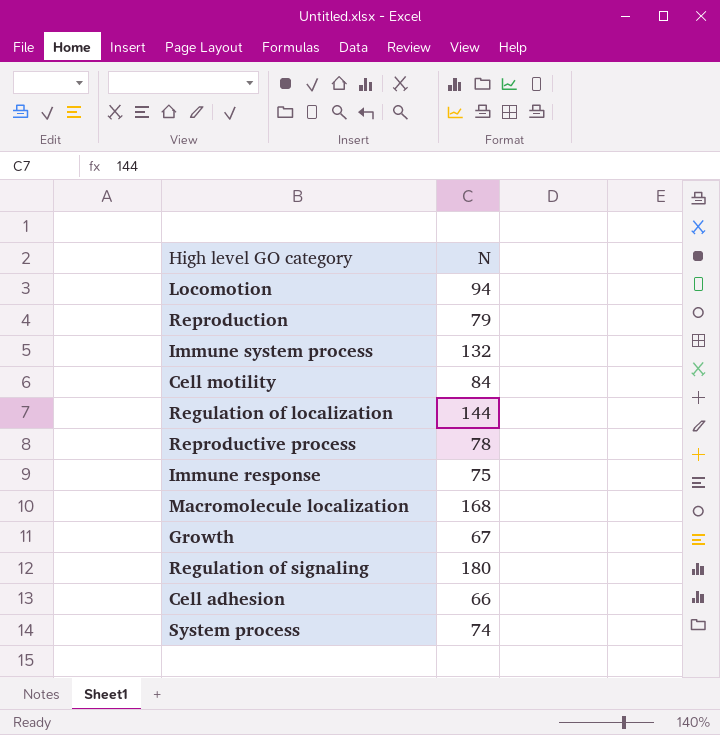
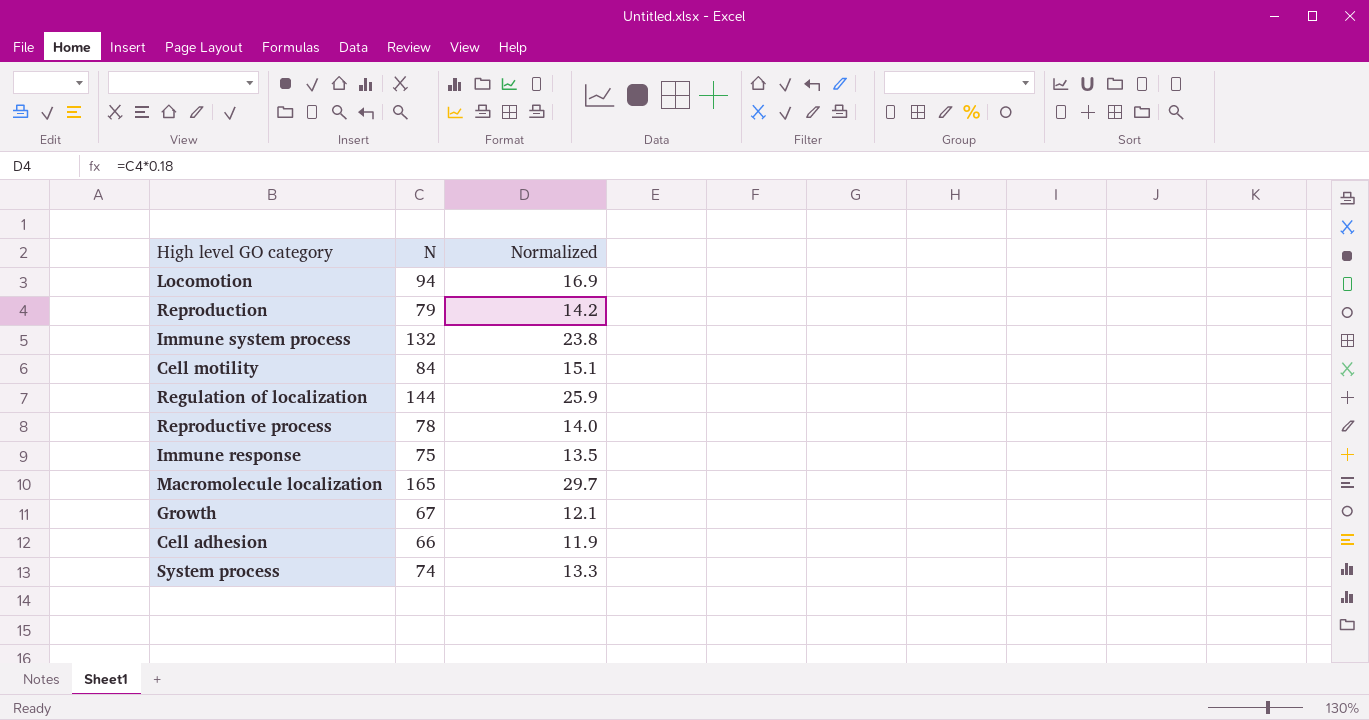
column Normalized | formula: none -> [N] * 0.18
row Regulation of signaling: 180 -> none
Macromolecule localization | N: 168 -> 165

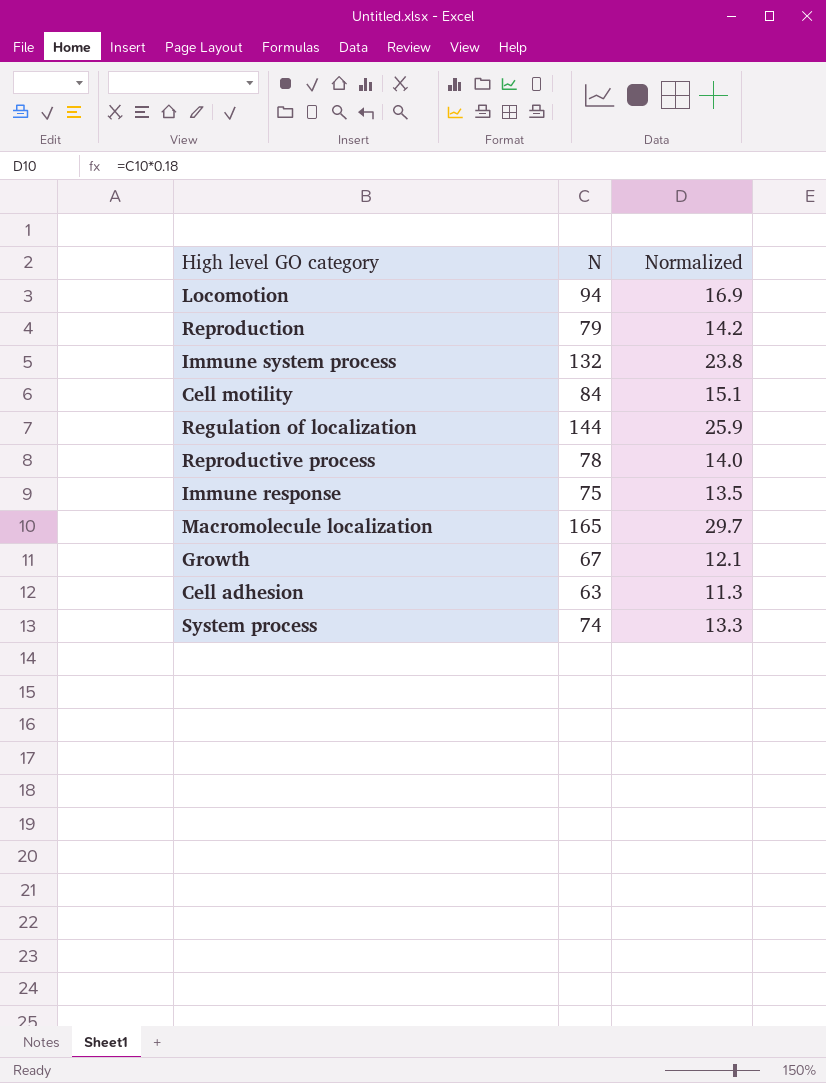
Cell adhesion | N: 66 -> 63
Cell adhesion | Normalized: 11.9 -> 11.3

